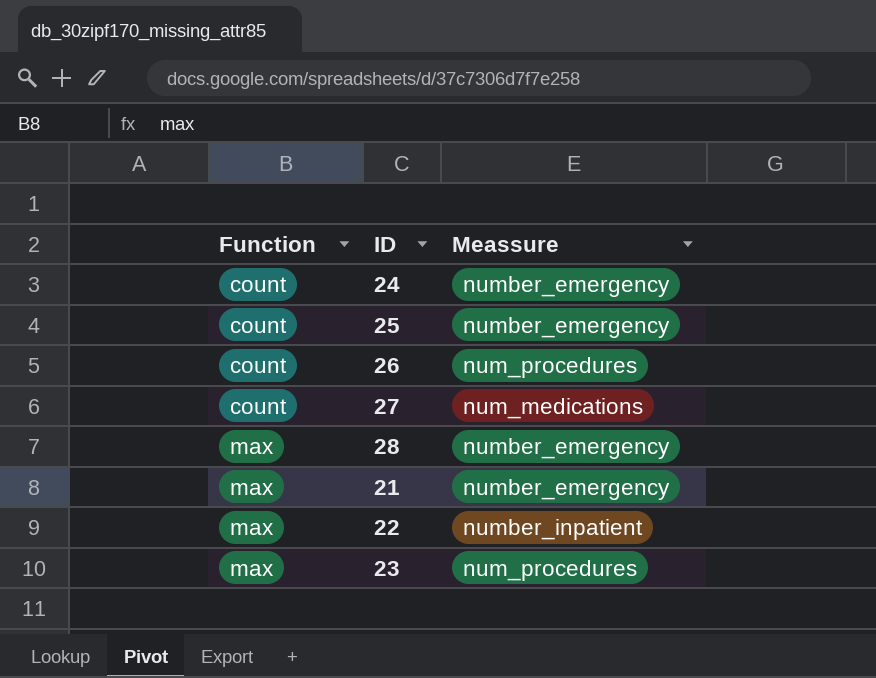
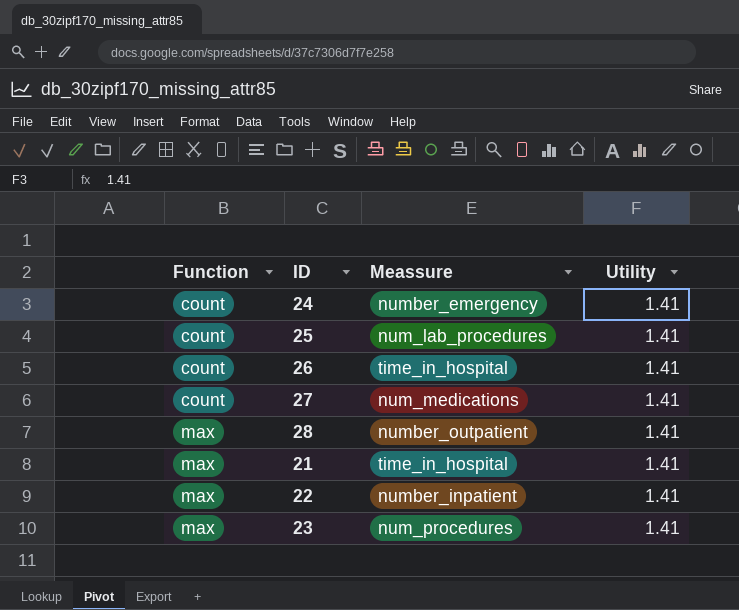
column Utility | position: none -> 4
25 | Meassure: number_emergency -> num_lab_procedures
26 | Meassure: num_procedures -> time_in_hospital
28 | Meassure: number_emergency -> number_outpatient
21 | Meassure: number_emergency -> time_in_hospital

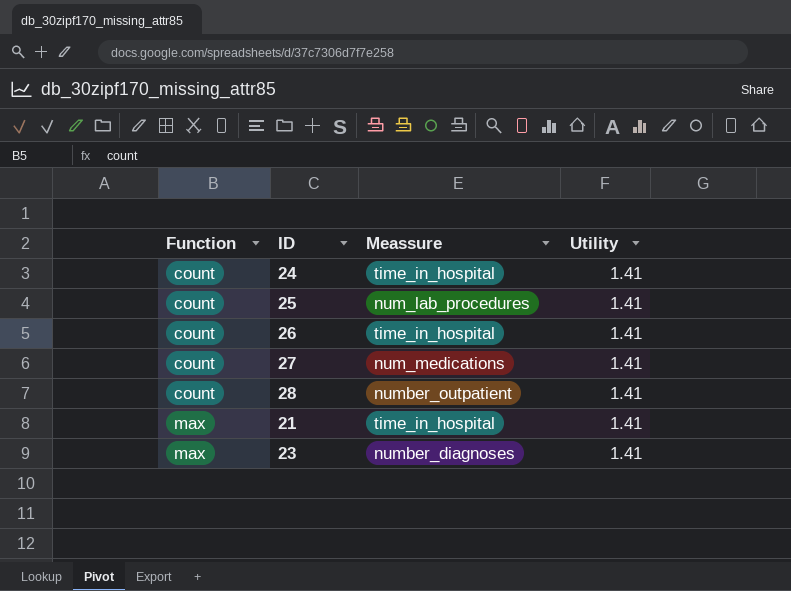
row 22: max | number_inpatient | 1.41 -> none
24 | Meassure: number_emergency -> time_in_hospital
28 | Function: max -> count
23 | Meassure: num_procedures -> number_diagnoses

